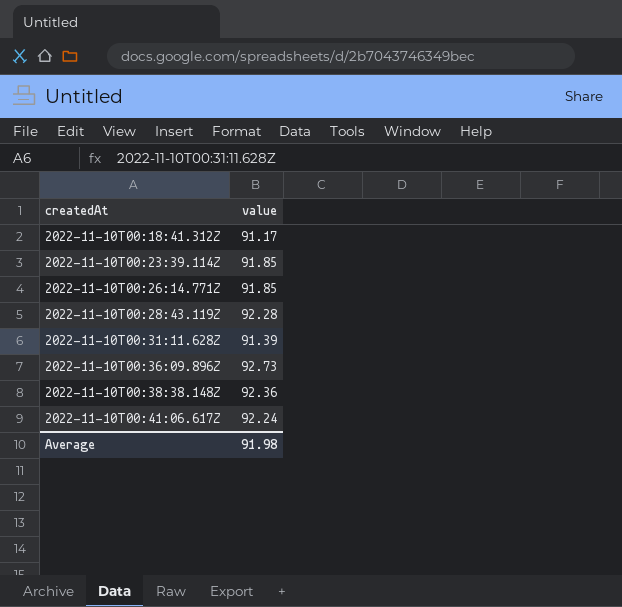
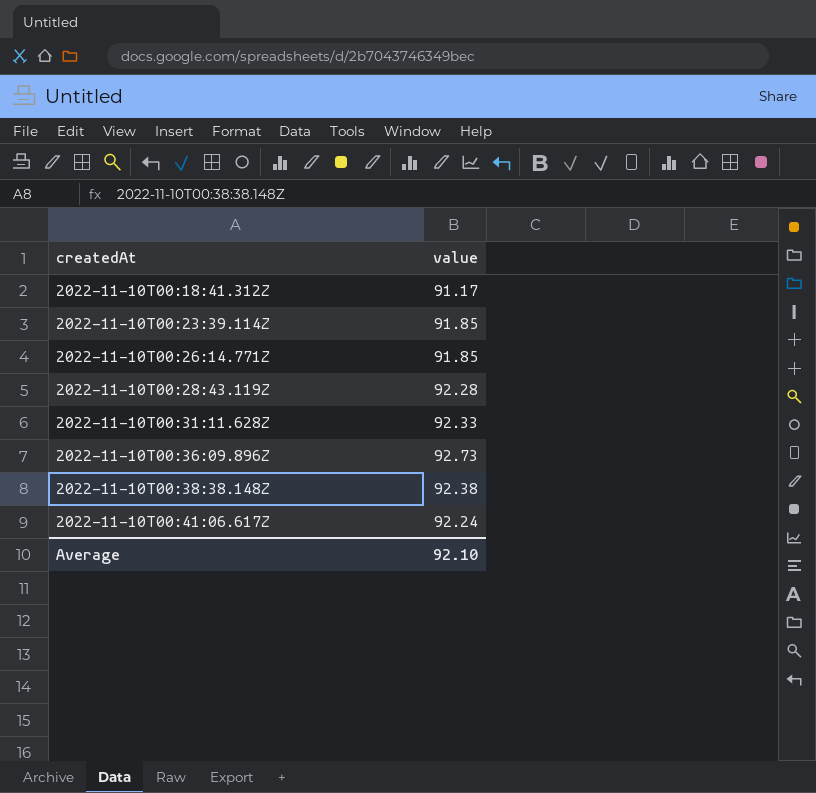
2022-11-10T00:31:11.628Z | value: 91.39 -> 92.33
2022-11-10T00:38:38.148Z | value: 92.36 -> 92.38
Average | value: 91.98 -> 92.10

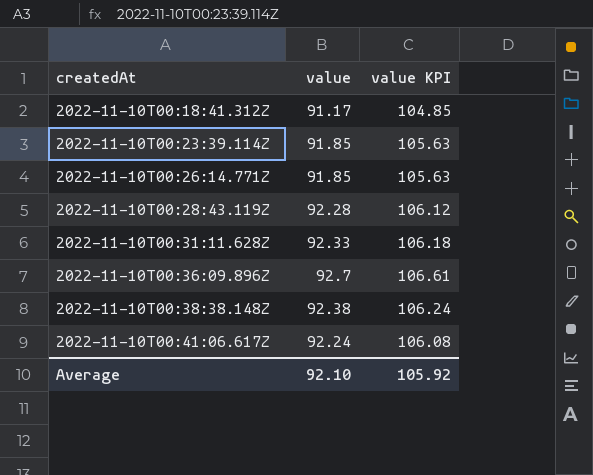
column value KPI | formula: none -> [value] * 1.15
2022-11-10T00:36:09.896Z | value: 92.73 -> 92.7

